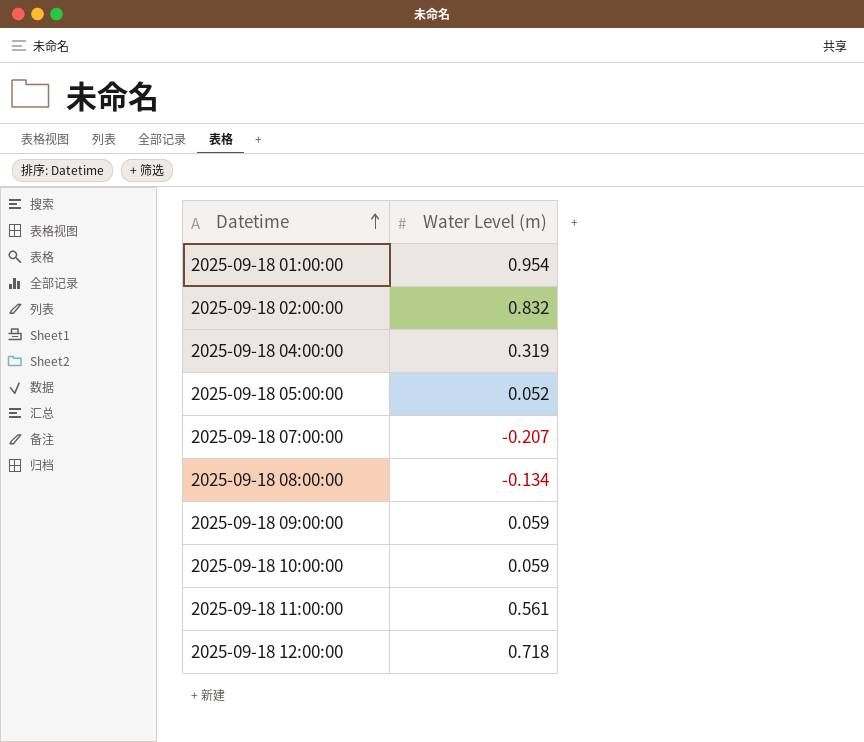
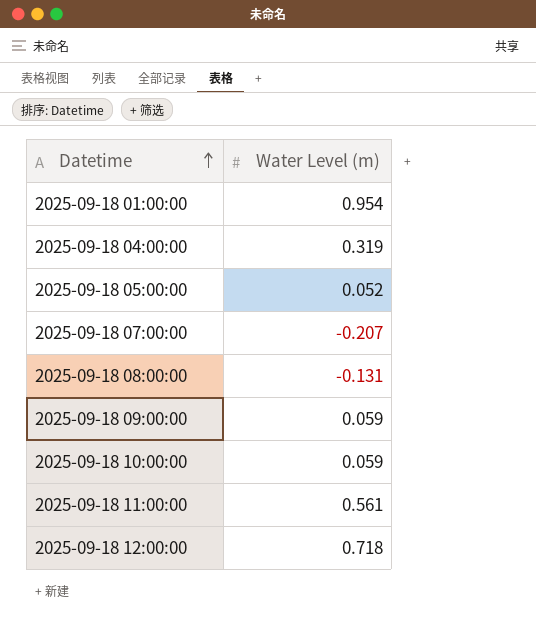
row 2025-09-18 02:00:00: 0.832 -> none
2025-09-18 08:00:00 | Water Level (m): -0.134 -> -0.131

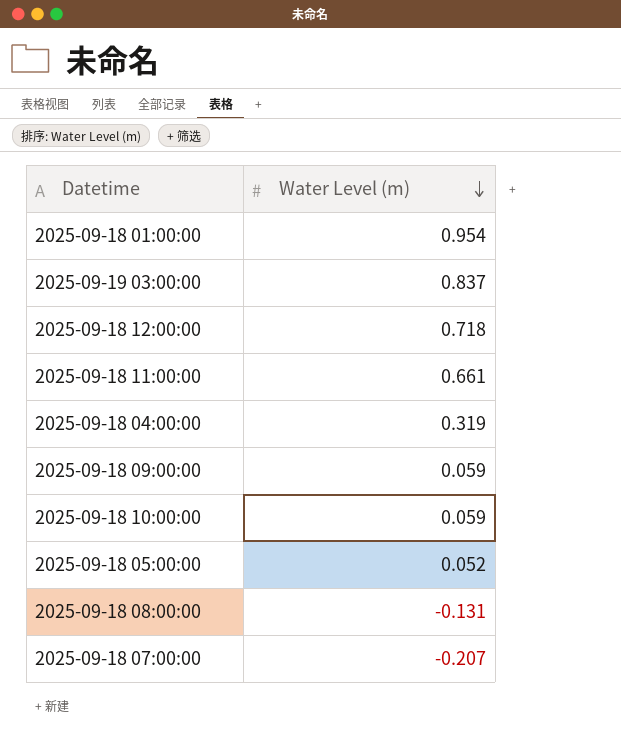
row order: Datetime ascending -> Water Level (m) descending
row 2025-09-19 03:00:00: none -> 0.837
2025-09-18 11:00:00 | Water Level (m): 0.561 -> 0.661

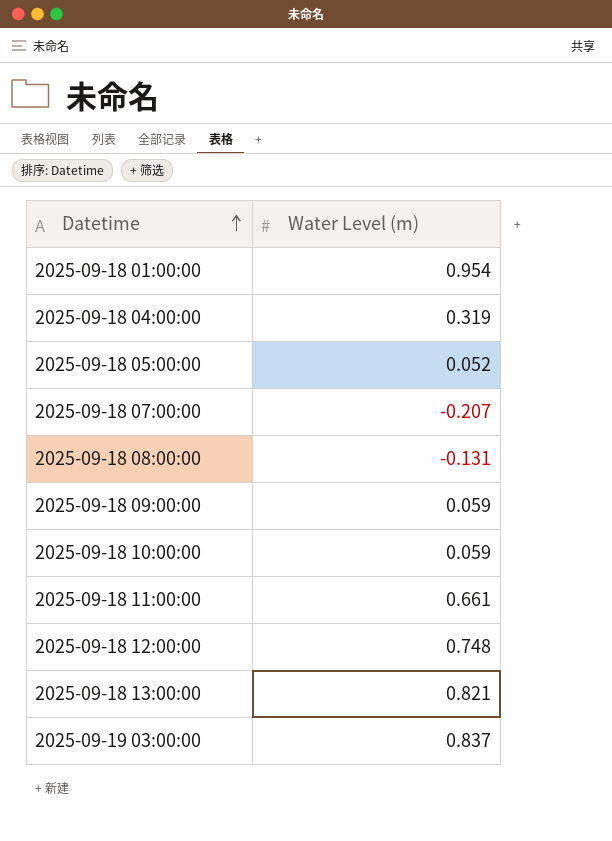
row order: Water Level (m) descending -> Datetime ascending
2025-09-18 12:00:00 | Water Level (m): 0.718 -> 0.748
row 2025-09-18 13:00:00: none -> 0.821

